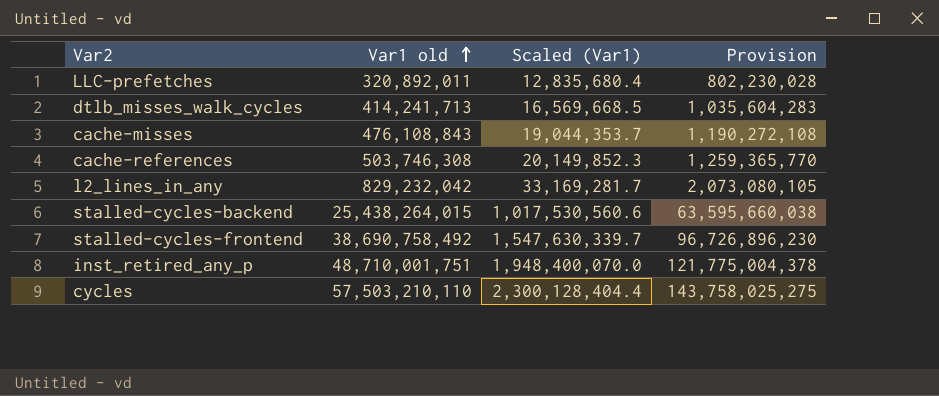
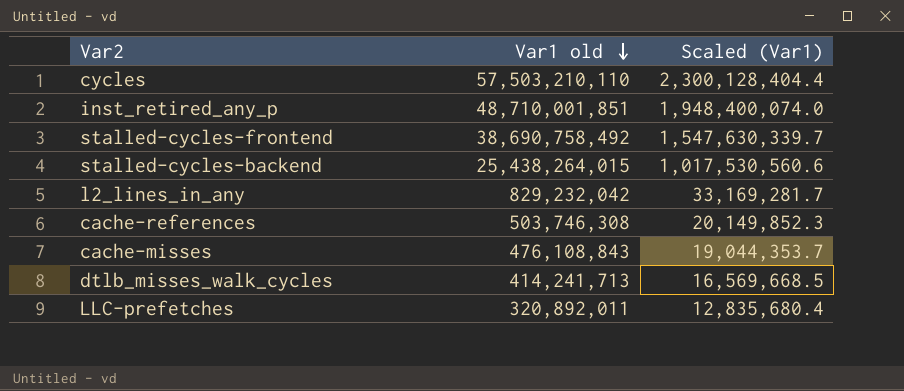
row order: Var1 old ascending -> Var1 old descending
column Provision | formula: [Var1 old] * 2.5 -> none
inst_retired_any_p | Var1 old: 48,710,001,751 -> 48,710,001,851
inst_retired_any_p | Scaled (Var1): 1,948,400,070.0 -> 1,948,400,074.0

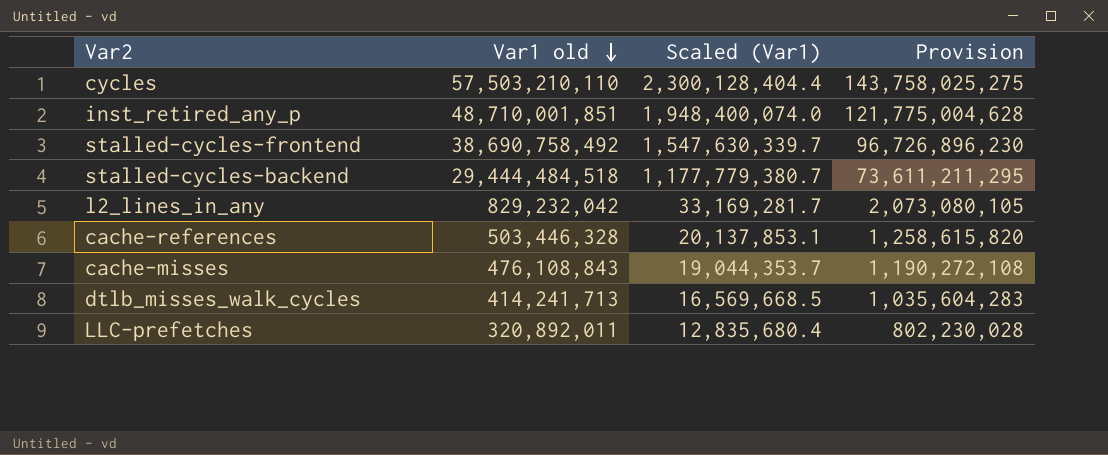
column Provision | formula: none -> [Var1 old] * 2.5
stalled-cycles-backend | Var1 old: 25,438,264,015 -> 29,444,484,518
stalled-cycles-backend | Scaled (Var1): 1,017,530,560.6 -> 1,177,779,380.7
cache-references | Var1 old: 503,746,308 -> 503,446,328
cache-references | Scaled (Var1): 20,149,852.3 -> 20,137,853.1

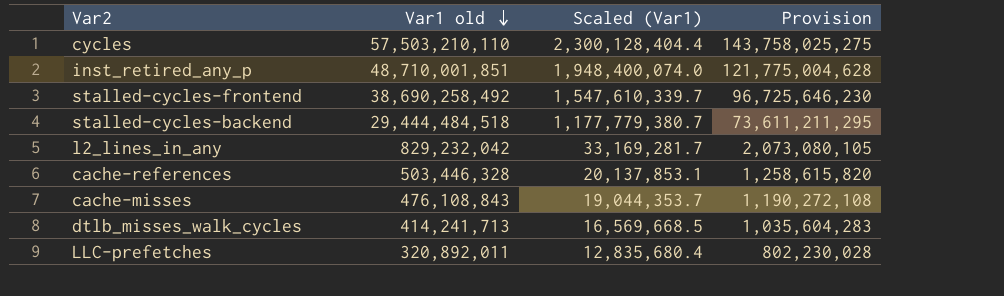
stalled-cycles-frontend | Var1 old: 38,690,758,492 -> 38,690,258,492
stalled-cycles-frontend | Scaled (Var1): 1,547,630,339.7 -> 1,547,610,339.7
stalled-cycles-frontend | Provision: 96,726,896,230 -> 96,725,646,230

